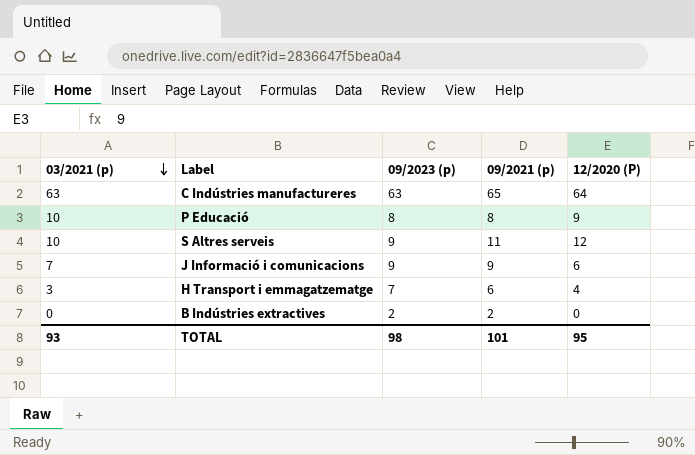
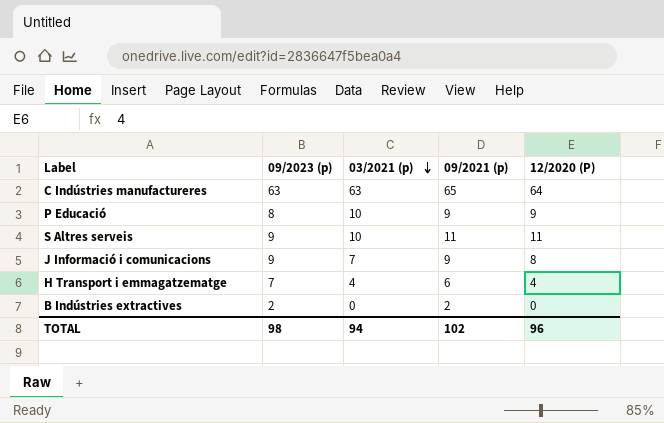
column 03/2021 (p) | position: 1 -> 3
P Educació | 09/2021 (p): 8 -> 9
S Altres serveis | 12/2020 (P): 12 -> 11
J Informació i comunicacions | 12/2020 (P): 6 -> 8
H Transport i emmagatzematge | 03/2021 (p): 3 -> 4
TOTAL | 03/2021 (p): 93 -> 94
TOTAL | 09/2021 (p): 101 -> 102
TOTAL | 12/2020 (P): 95 -> 96

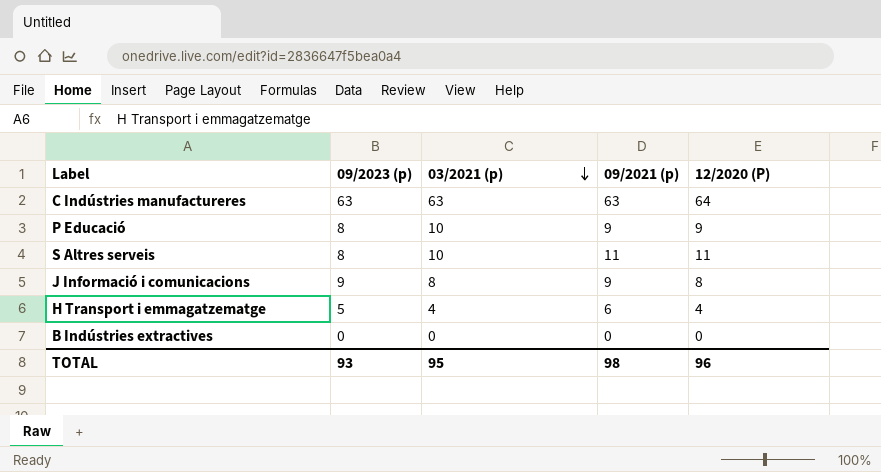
C Indústries manufactureres | 09/2021 (p): 65 -> 63
S Altres serveis | 09/2023 (p): 9 -> 8
J Informació i comunicacions | 03/2021 (p): 7 -> 8
H Transport i emmagatzematge | 09/2023 (p): 7 -> 5
B Indústries extractives | 09/2023 (p): 2 -> 0
B Indústries extractives | 09/2021 (p): 2 -> 0
TOTAL | 09/2023 (p): 98 -> 93
TOTAL | 03/2021 (p): 94 -> 95
TOTAL | 09/2021 (p): 102 -> 98

